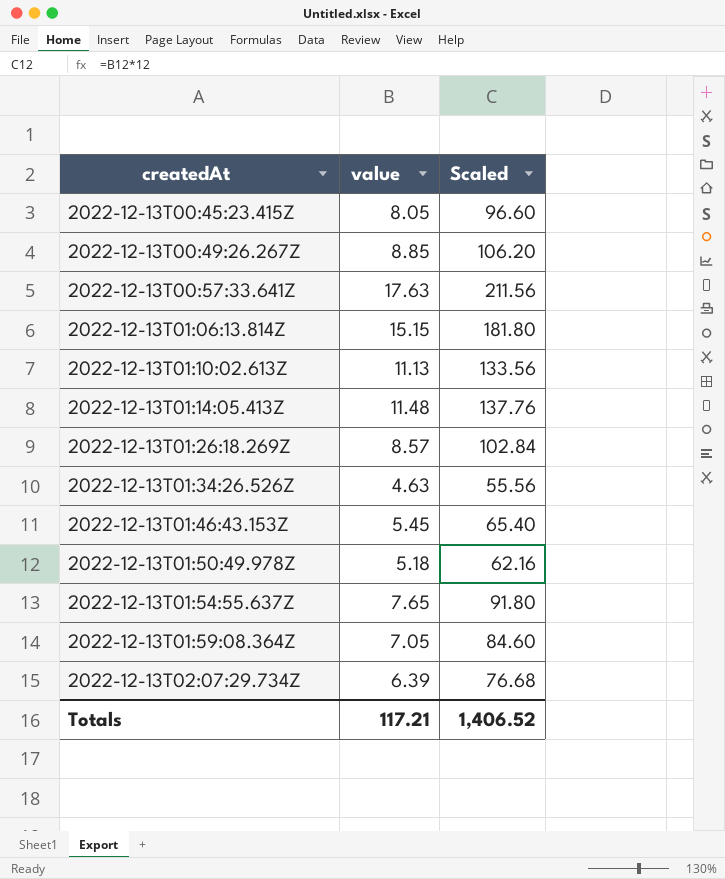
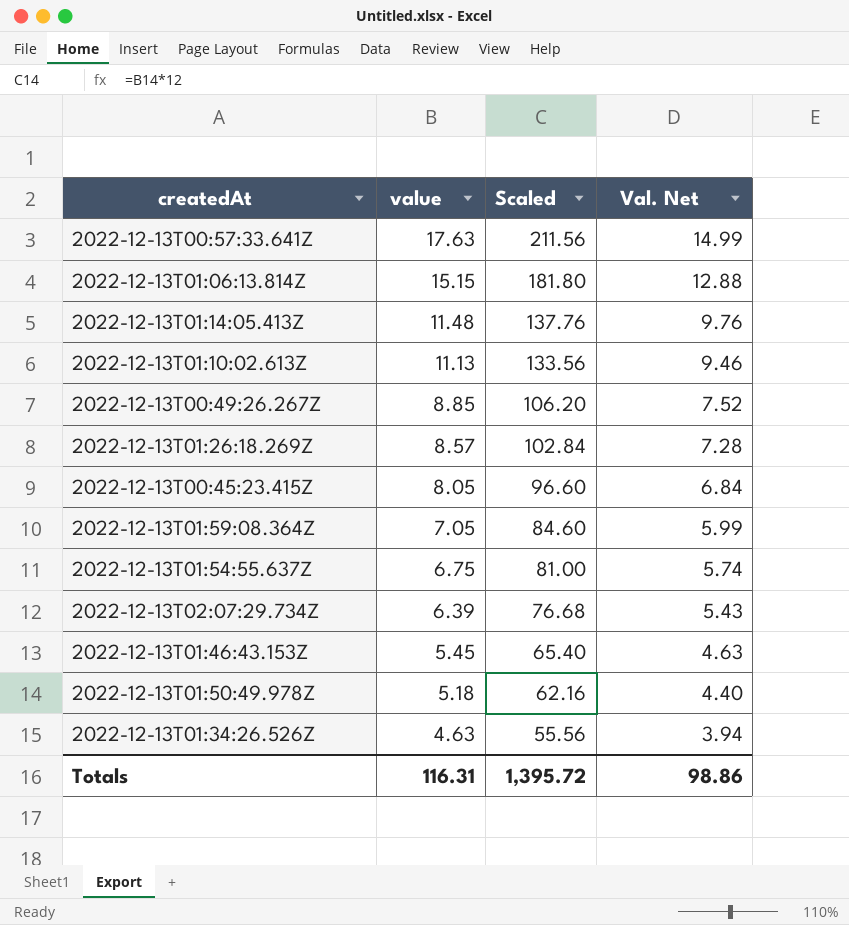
row order: createdAt ascending -> value descending
column Val. Net | formula: none -> [value] * 0.85
2022-12-13T01:54:55.637Z | value: 7.65 -> 6.75
2022-12-13T01:54:55.637Z | Scaled: 91.80 -> 81.00
Totals | value: 117.21 -> 116.31
Totals | Scaled: 1,406.52 -> 1,395.72

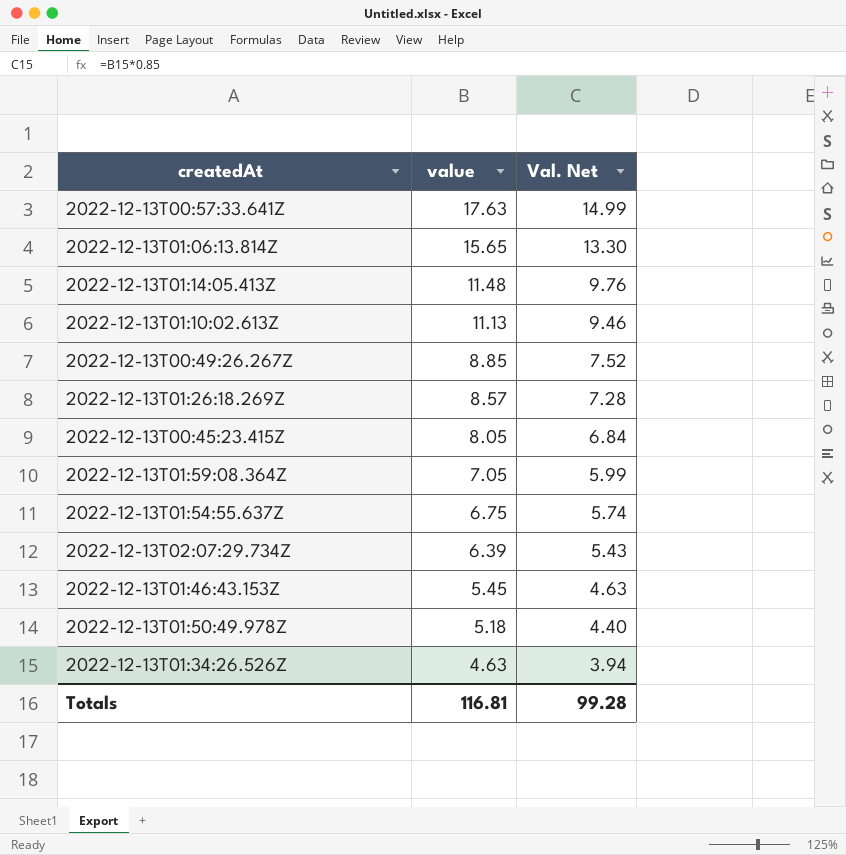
column Scaled | formula: [value] * 12 -> none
2022-12-13T01:06:13.814Z | value: 15.15 -> 15.65
2022-12-13T01:06:13.814Z | Val. Net: 12.88 -> 13.30
Totals | value: 116.31 -> 116.81
Totals | Val. Net: 98.86 -> 99.28

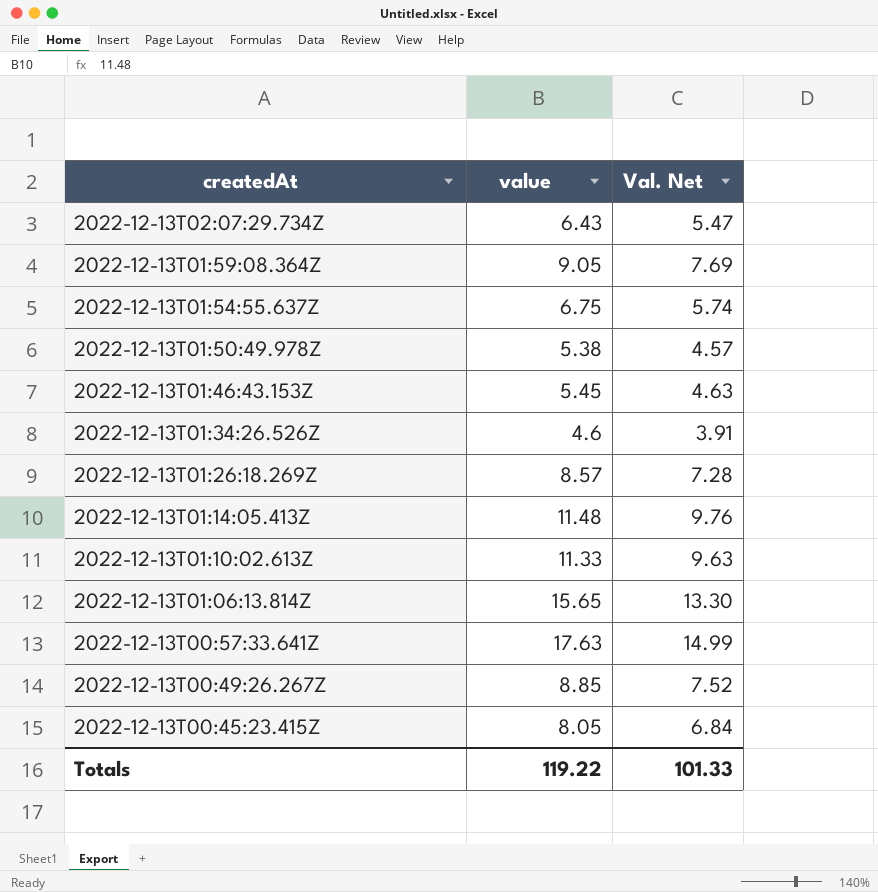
row order: value descending -> createdAt descending
2022-12-13T02:07:29.734Z | value: 6.39 -> 6.43
2022-12-13T02:07:29.734Z | Val. Net: 5.43 -> 5.47
2022-12-13T01:59:08.364Z | value: 7.05 -> 9.05
2022-12-13T01:59:08.364Z | Val. Net: 5.99 -> 7.69
2022-12-13T01:50:49.978Z | value: 5.18 -> 5.38
2022-12-13T01:50:49.978Z | Val. Net: 4.40 -> 4.57
2022-12-13T01:34:26.526Z | value: 4.63 -> 4.6
2022-12-13T01:34:26.526Z | Val. Net: 3.94 -> 3.91
2022-12-13T01:10:02.613Z | value: 11.13 -> 11.33
2022-12-13T01:10:02.613Z | Val. Net: 9.46 -> 9.63
Totals | value: 116.81 -> 119.22
Totals | Val. Net: 99.28 -> 101.33

